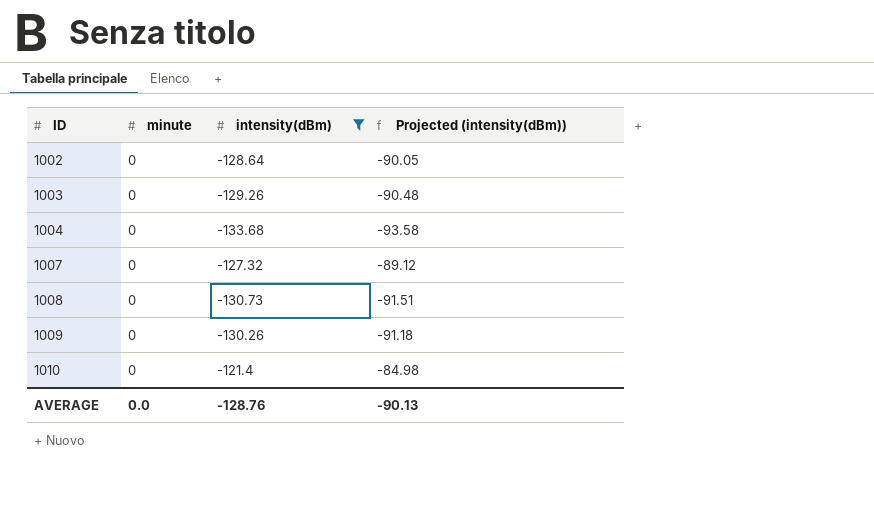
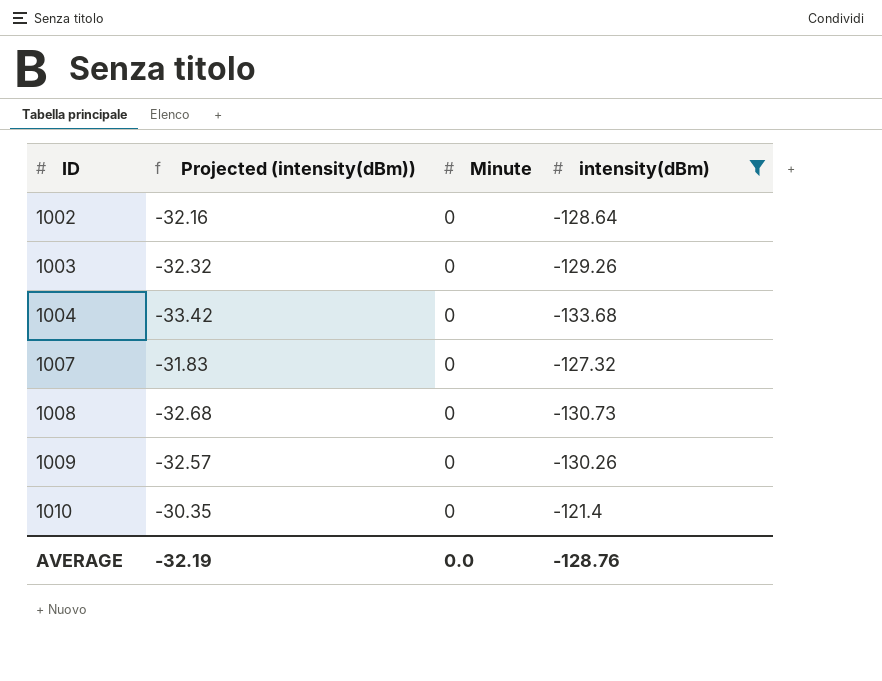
column Projected (intensity(dBm)) | formula: [intensity(dBm)] * 0.7 -> [intensity(dBm)] * 0.25
column Projected (intensity(dBm)) | position: 4 -> 2
column name: minute -> Minute
AVERAGE | Projected (intensity(dBm)): -90.13 -> -32.19

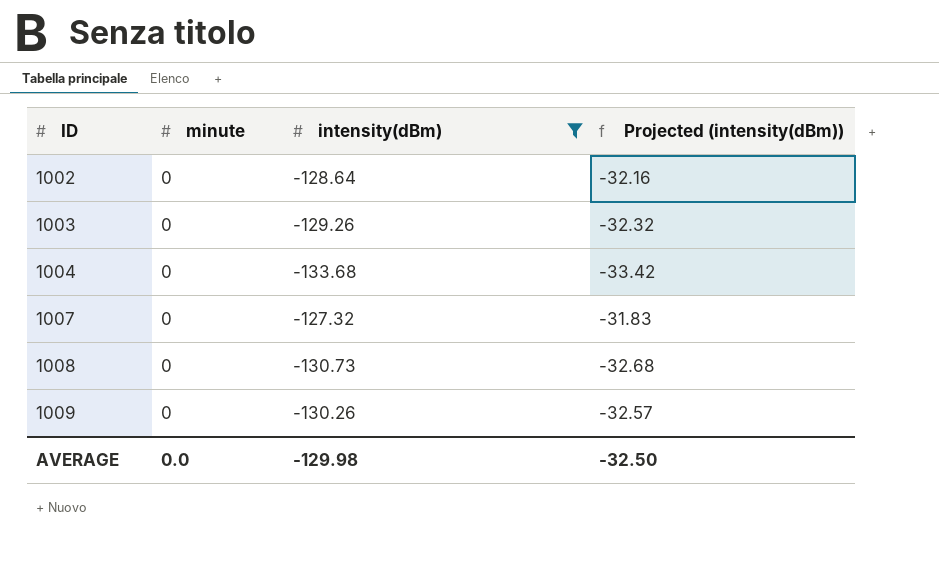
column name: Minute -> minute
column Projected (intensity(dBm)) | position: 2 -> 4
row 1010: -30.35 | 0 | -121.4 -> none
AVERAGE | intensity(dBm): -128.76 -> -129.98
AVERAGE | Projected (intensity(dBm)): -32.19 -> -32.50

